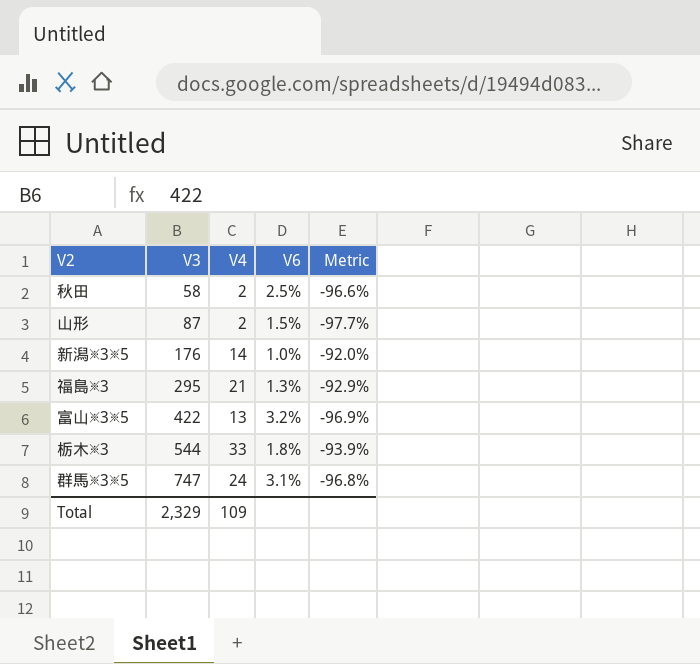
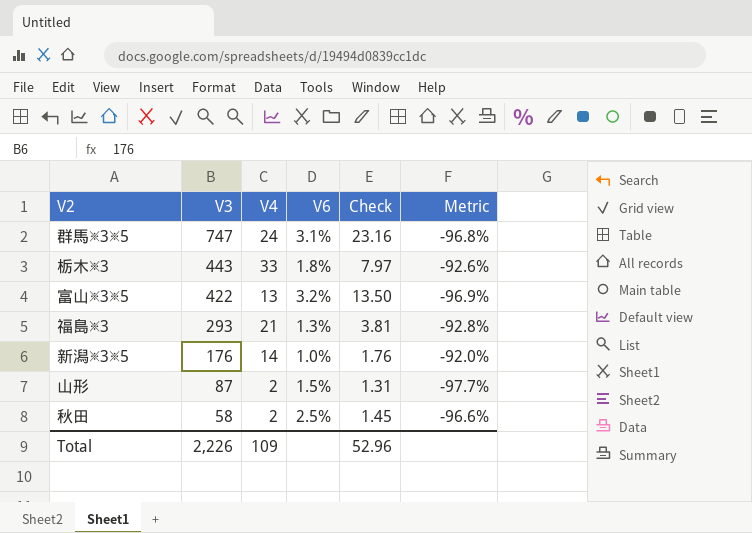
row order: V3 ascending -> V3 descending
column Check | formula: none -> [V3] * [V6]
栃木※3 | V3: 544 -> 443
栃木※3 | Metric: -93.9% -> -92.6%
福島※3 | V3: 295 -> 293
福島※3 | Metric: -92.9% -> -92.8%
Total | V3: 2,329 -> 2,226

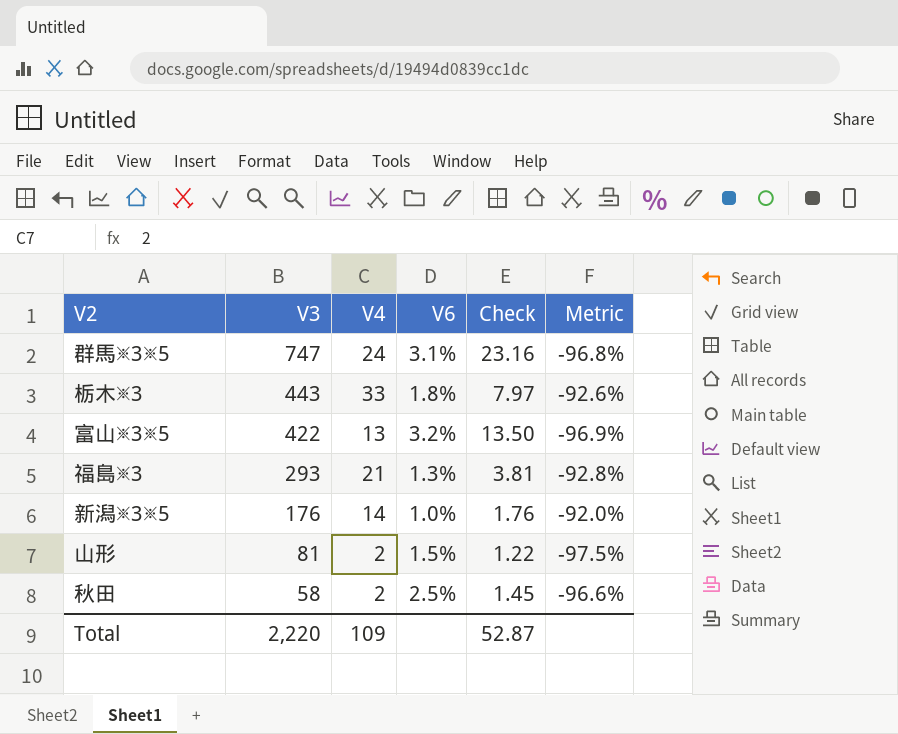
山形 | V3: 87 -> 81
山形 | Check: 1.31 -> 1.22
山形 | Metric: -97.7% -> -97.5%
Total | V3: 2,226 -> 2,220
Total | Check: 52.96 -> 52.87

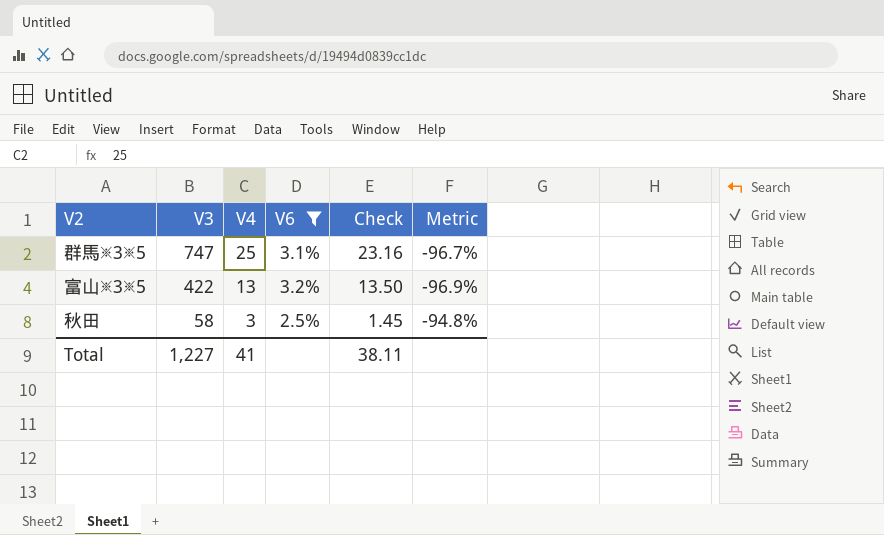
filter: none -> V6 >= 2.5%
群馬※3※5 | V4: 24 -> 25
群馬※3※5 | Metric: -96.8% -> -96.7%
秋田 | V4: 2 -> 3
秋田 | Metric: -96.6% -> -94.8%
Total | V3: 2,220 -> 1,227
Total | V4: 109 -> 41
Total | Check: 52.87 -> 38.11

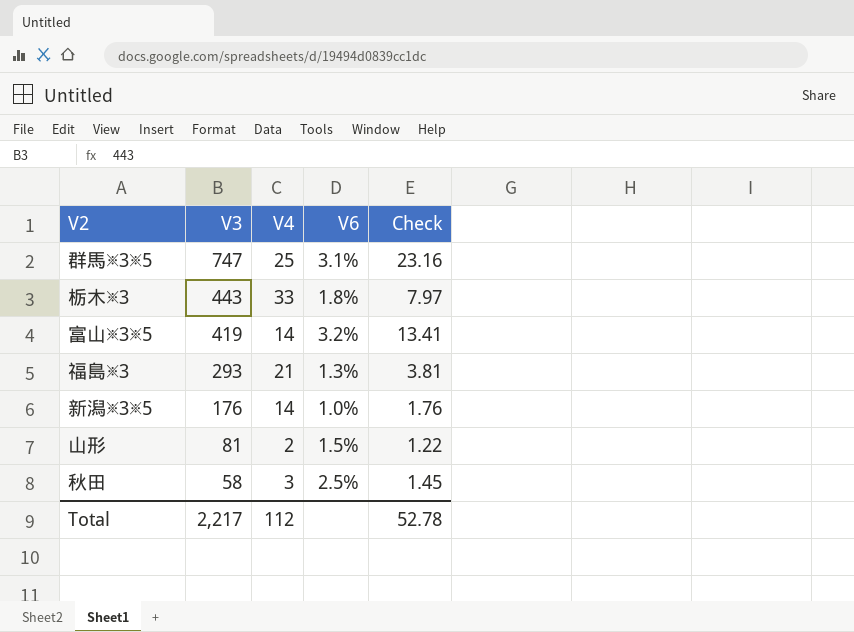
filter: V6 >= 2.5% -> none
column Metric | formula: ([V4] - [V3]) / [V3] -> none
富山※3※5 | V3: 422 -> 419
富山※3※5 | V4: 13 -> 14
富山※3※5 | Check: 13.50 -> 13.41
Total | V3: 1,227 -> 2,217
Total | V4: 41 -> 112
Total | Check: 38.11 -> 52.78

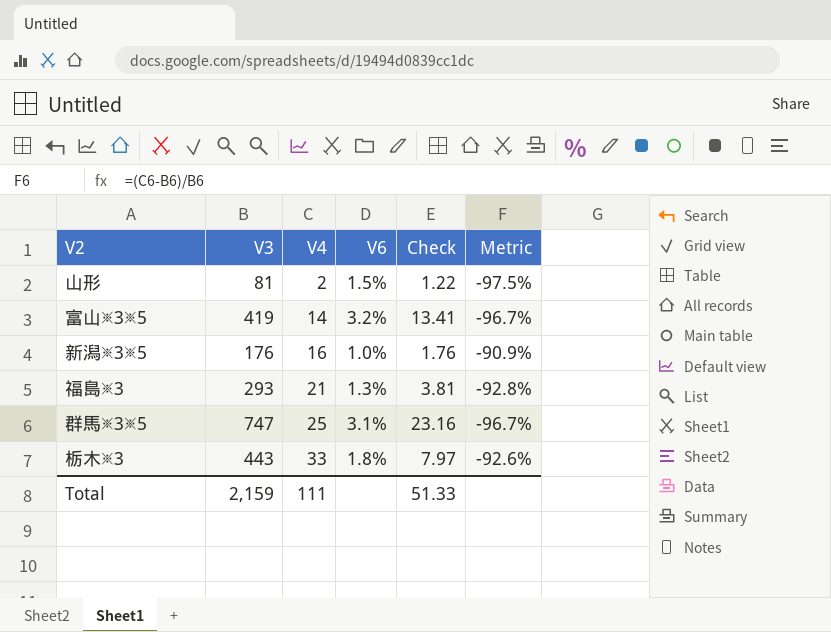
row order: V3 descending -> V4 ascending
column Metric | formula: none -> ([V4] - [V3]) / [V3]
row 秋田: 58 | 3 | 2.5% | 1.45 -> none
新潟※3※5 | V4: 14 -> 16
Total | V3: 2,217 -> 2,159
Total | V4: 112 -> 111
Total | Check: 52.78 -> 51.33

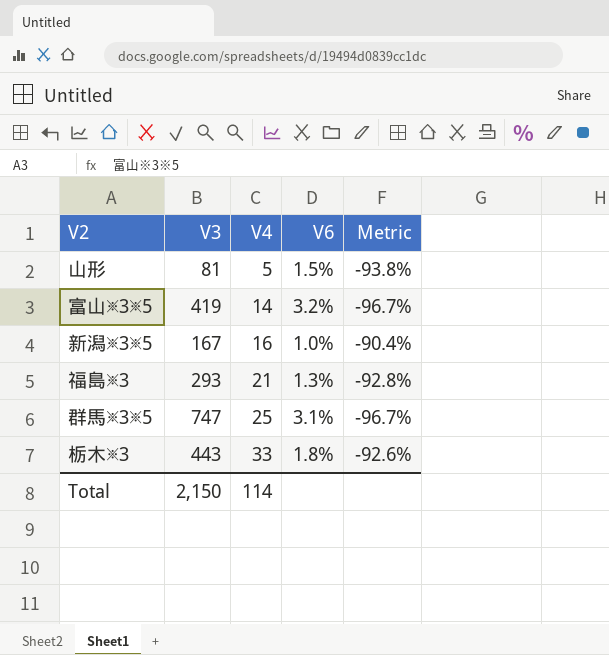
column Check | formula: [V3] * [V6] -> none
山形 | V4: 2 -> 5
山形 | Metric: -97.5% -> -93.8%
新潟※3※5 | V3: 176 -> 167
新潟※3※5 | Metric: -90.9% -> -90.4%
Total | V3: 2,159 -> 2,150
Total | V4: 111 -> 114

